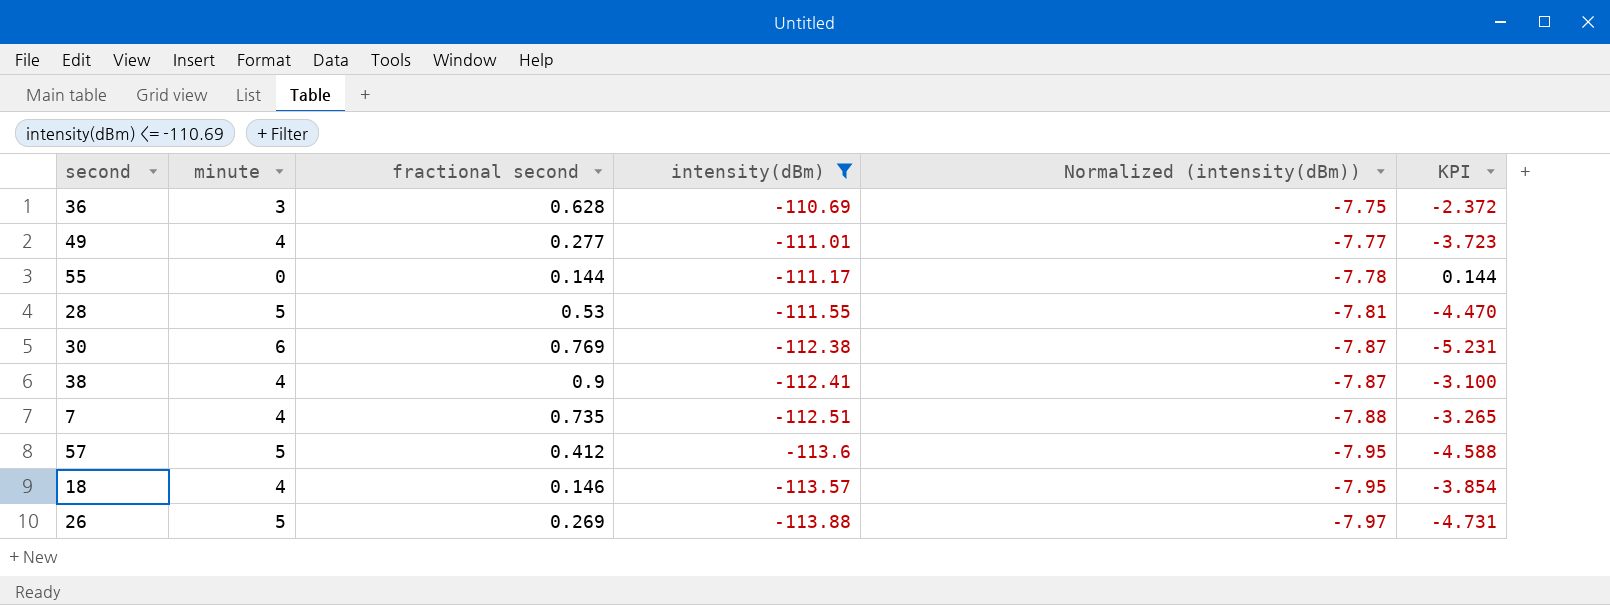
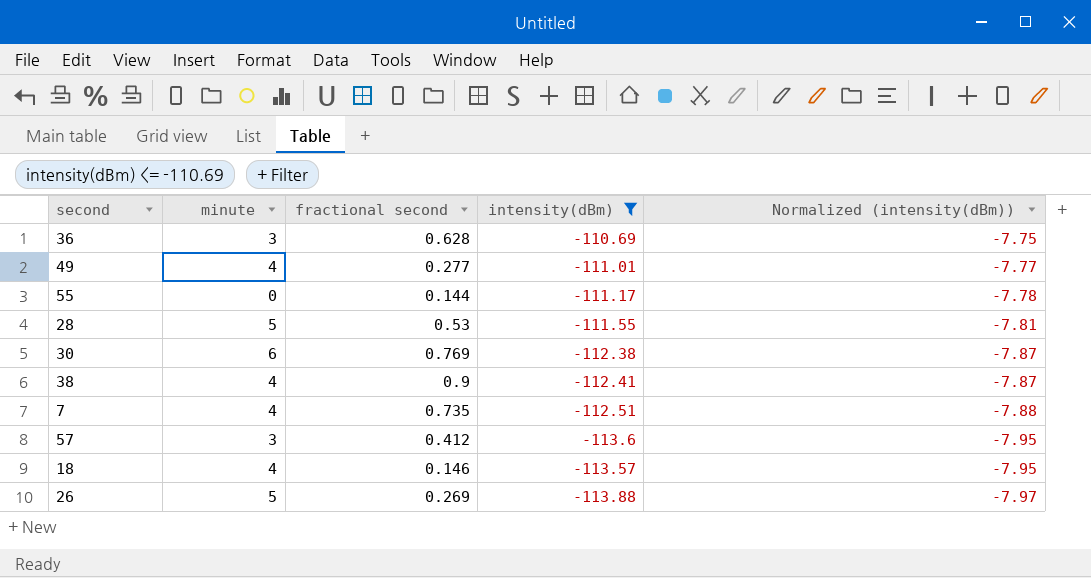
column KPI | formula: [fractional second] - [minute] -> none
57 | minute: 5 -> 3

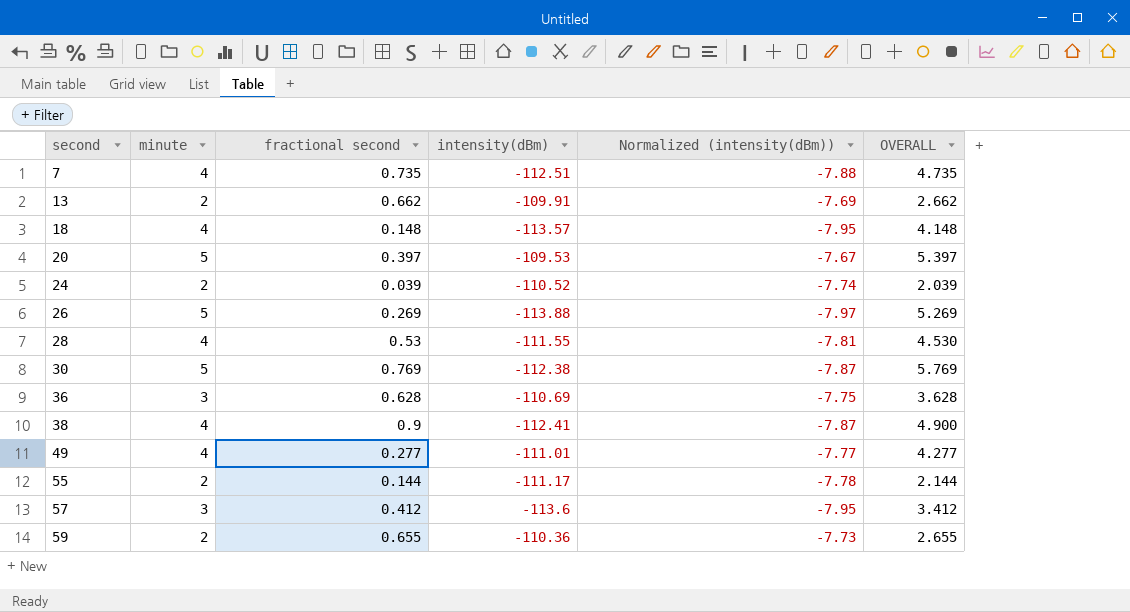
filter: intensity(dBm) <= -110.69 -> none
row order: Normalized (intensity(dBm)) descending -> second ascending
column OVERALL | formula: none -> [minute] + [fractional second]
18 | fractional second: 0.146 -> 0.148
28 | minute: 5 -> 4
30 | minute: 6 -> 5
55 | minute: 0 -> 2

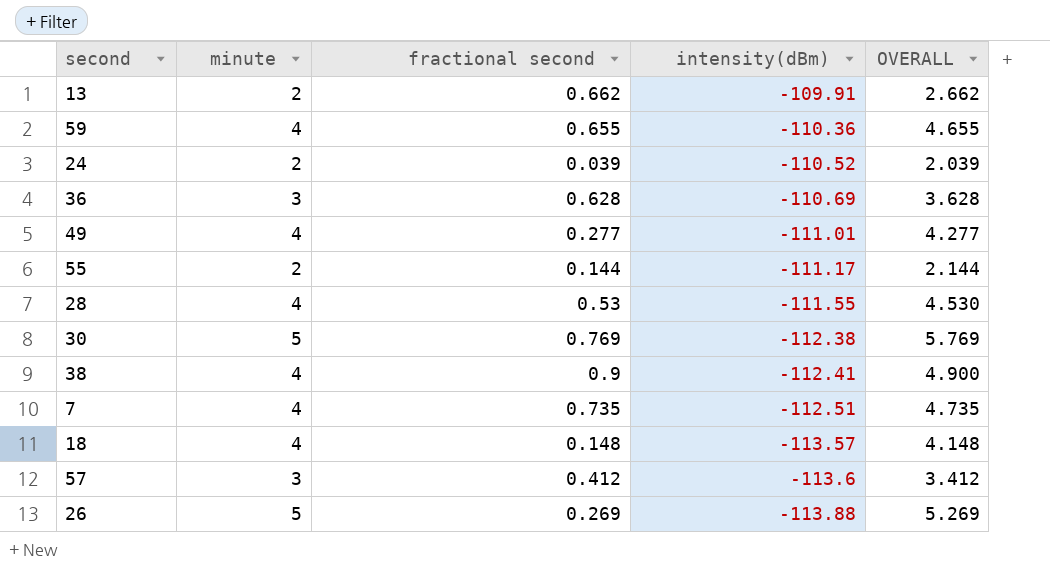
row order: second ascending -> intensity(dBm) descending
column Normalized (intensity(dBm)) | formula: [intensity(dBm)] * 0.07 -> none
row 20: 5 | 0.397 | -109.53 | -7.67 | 5.397 -> none
59 | minute: 2 -> 4
59 | OVERALL: 2.655 -> 4.655

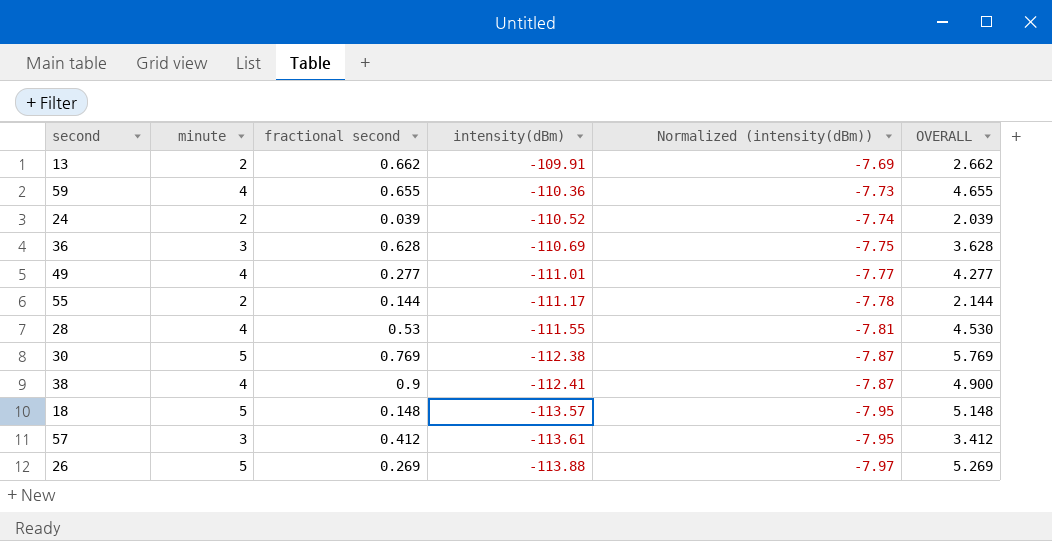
column Normalized (intensity(dBm)) | formula: none -> [intensity(dBm)] * 0.07
row 7: 4 | 0.735 | -112.51 | 4.735 -> none
18 | minute: 4 -> 5
18 | OVERALL: 4.148 -> 5.148
57 | intensity(dBm): -113.6 -> -113.61

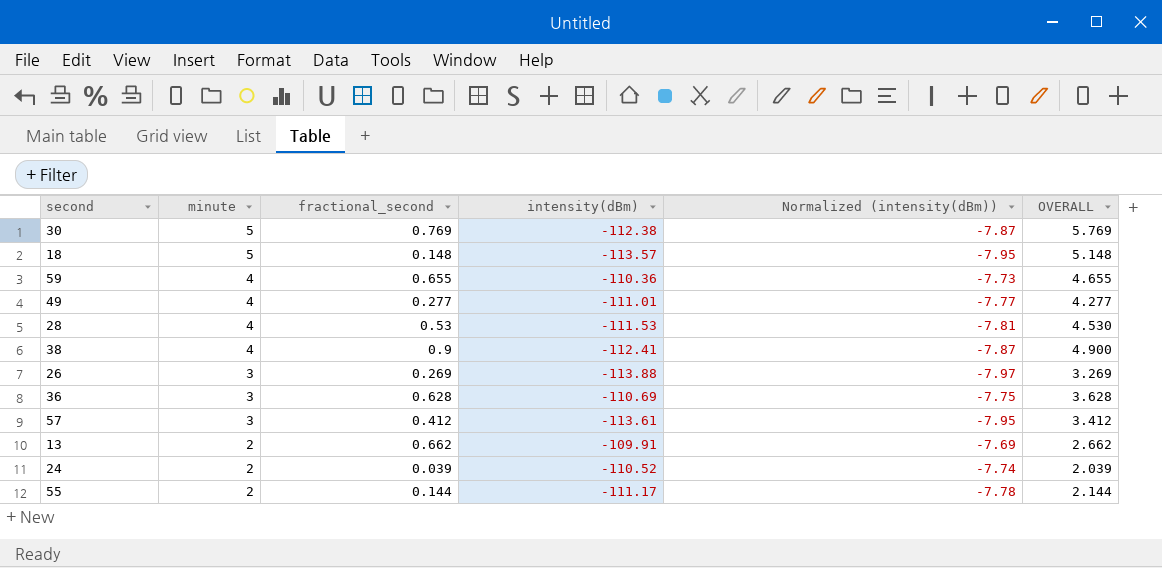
row order: intensity(dBm) descending -> minute descending
column name: fractional second -> fractional_second
28 | intensity(dBm): -111.55 -> -111.53
26 | minute: 5 -> 3
26 | OVERALL: 5.269 -> 3.269

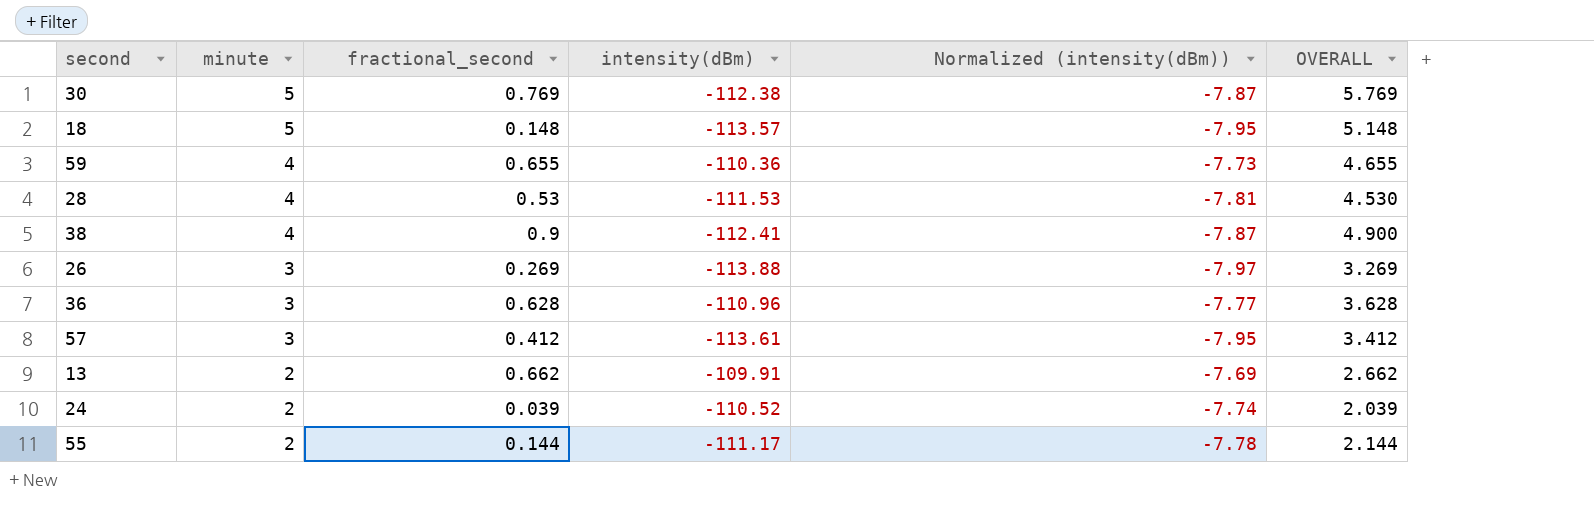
row 49: 4 | 0.277 | -111.01 | -7.77 | 4.277 -> none
36 | intensity(dBm): -110.69 -> -110.96
36 | Normalized (intensity(dBm)): -7.75 -> -7.77

